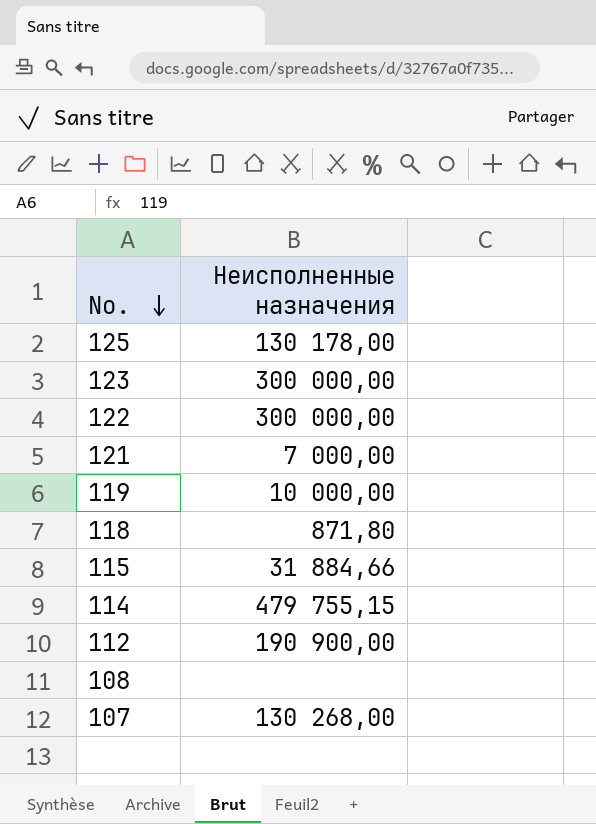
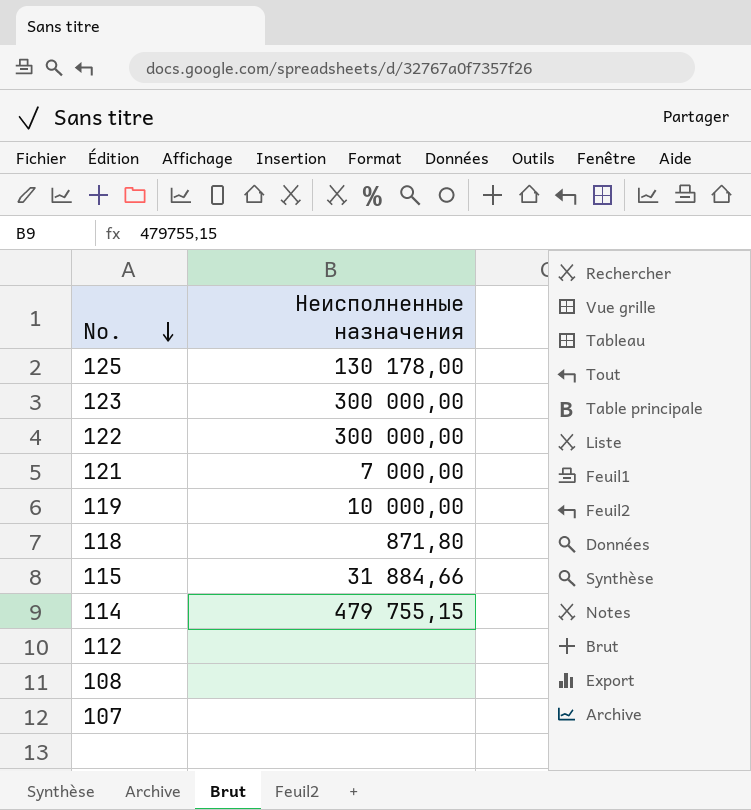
112 | Неисполненные назначения: 190 900,00 -> none
107 | Неисполненные назначения: 130 268,00 -> none

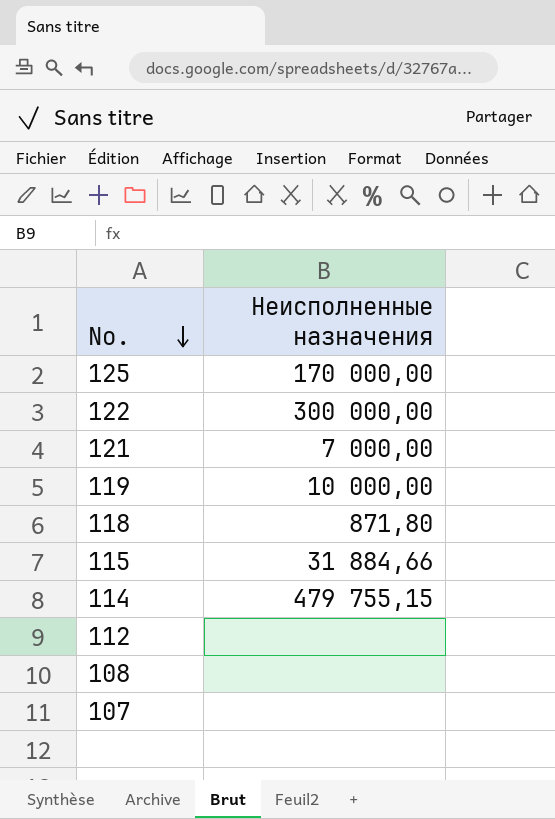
row 123: 300 000,00 -> none
125 | Неисполненные назначения: 130 178,00 -> 170 000,00

